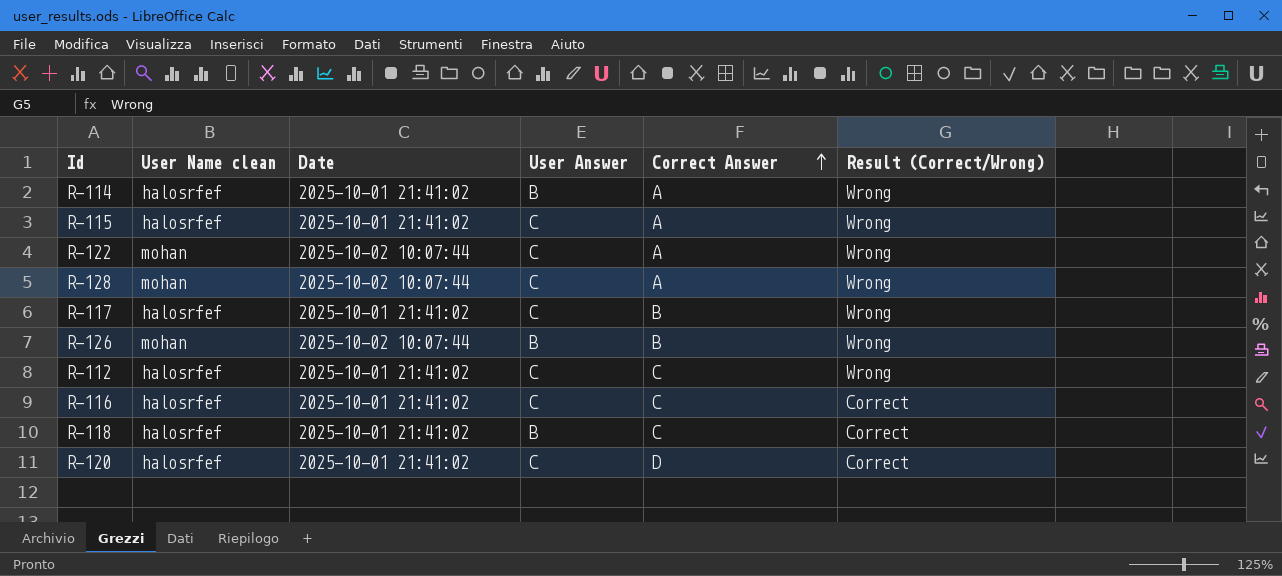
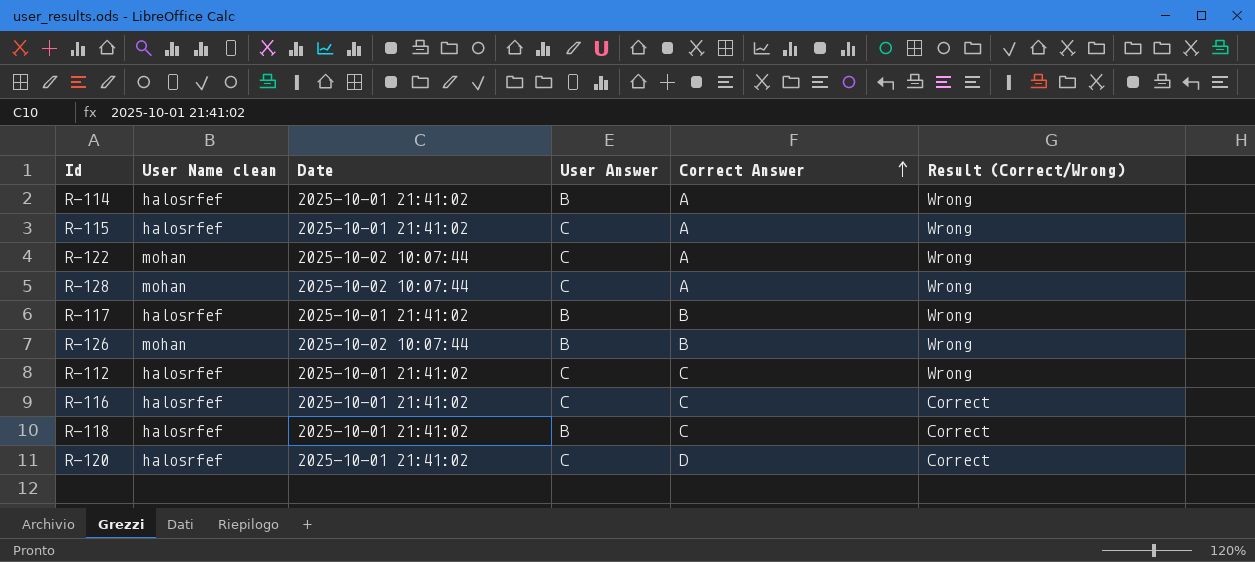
R-117 | User Answer: C -> B

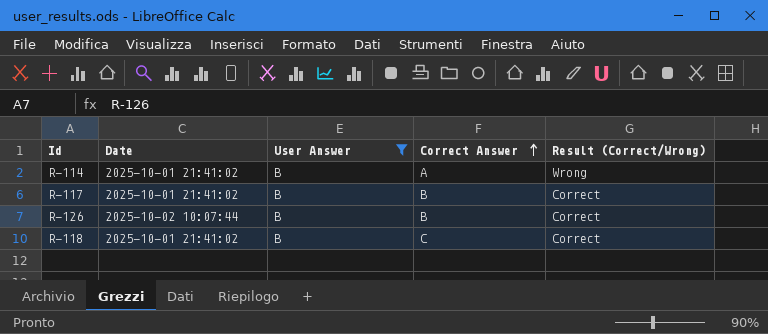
filter: none -> User Answer = B
column User Name clean | position: 2 -> none
R-117 | Result (Correct/Wrong): Wrong -> Correct
R-126 | Result (Correct/Wrong): Wrong -> Correct

